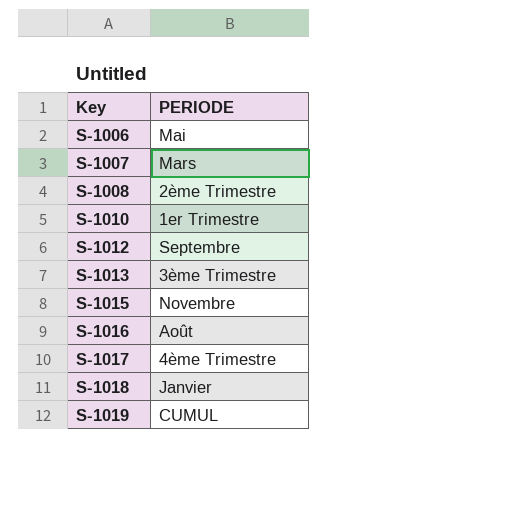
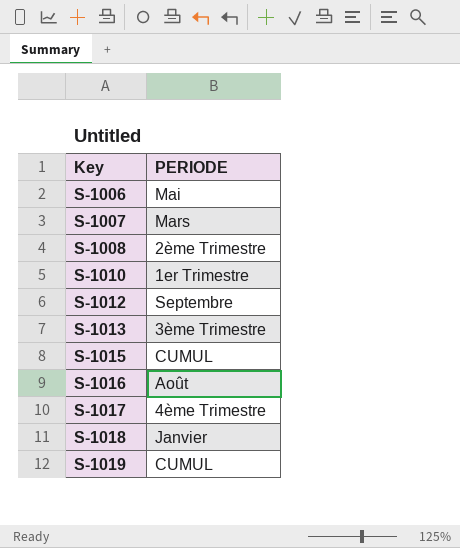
S-1015 | PERIODE: Novembre -> CUMUL

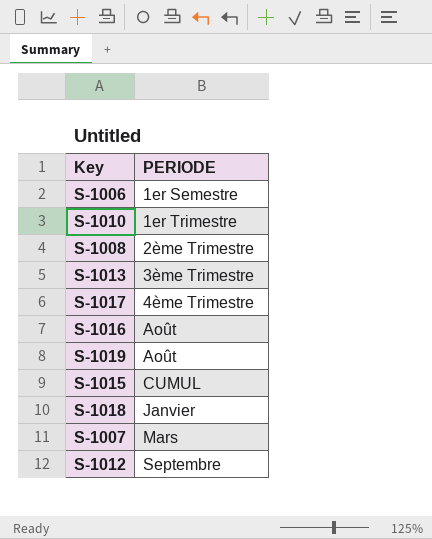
row order: Key ascending -> PERIODE ascending
S-1006 | PERIODE: Mai -> 1er Semestre
S-1019 | PERIODE: CUMUL -> Août

